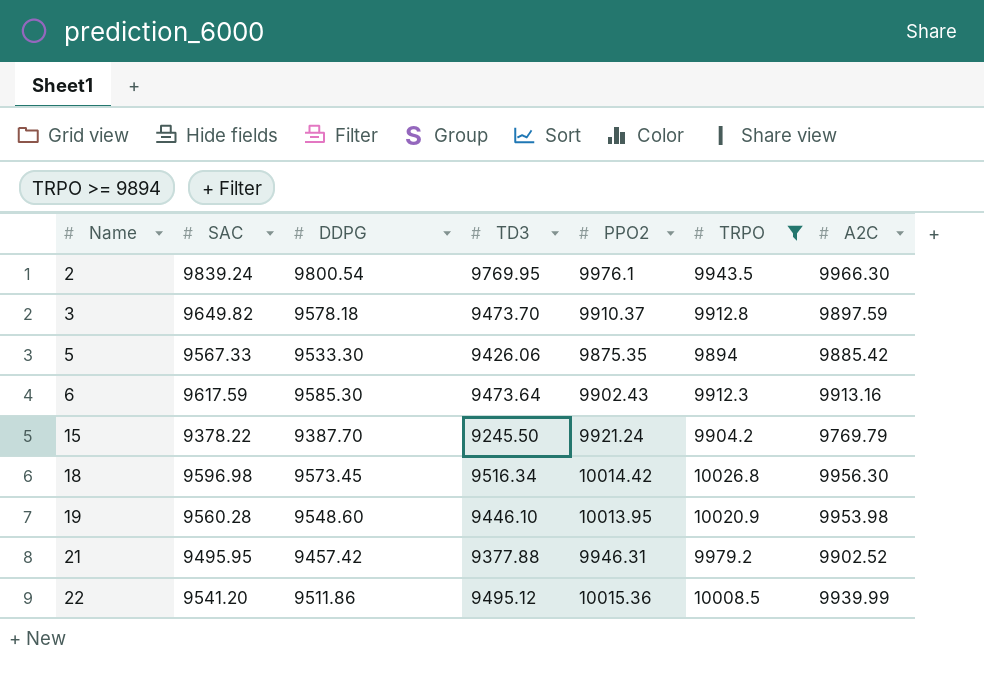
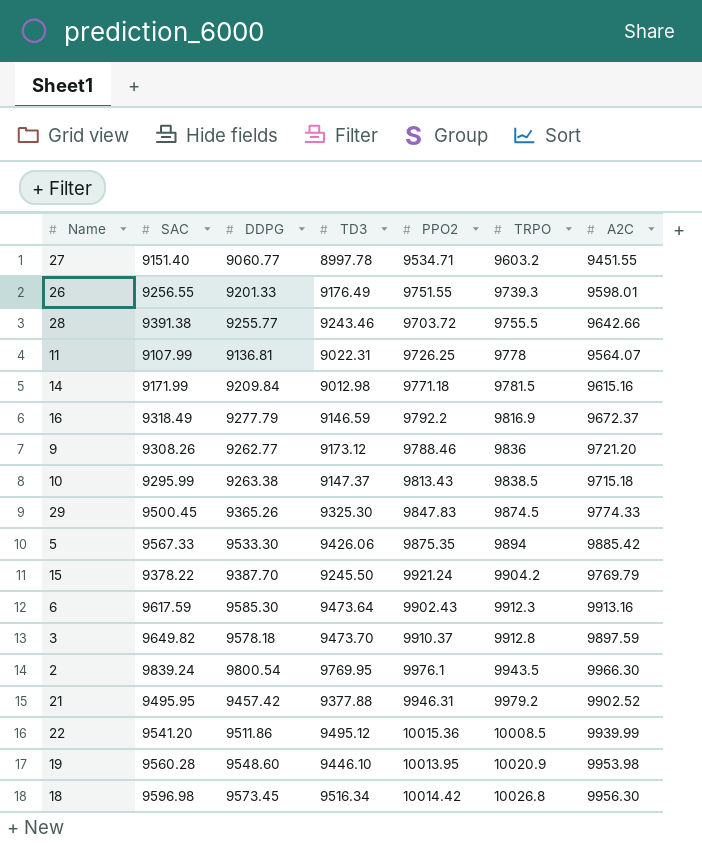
filter: TRPO >= 9894 -> none
row order: Name ascending -> TRPO ascending

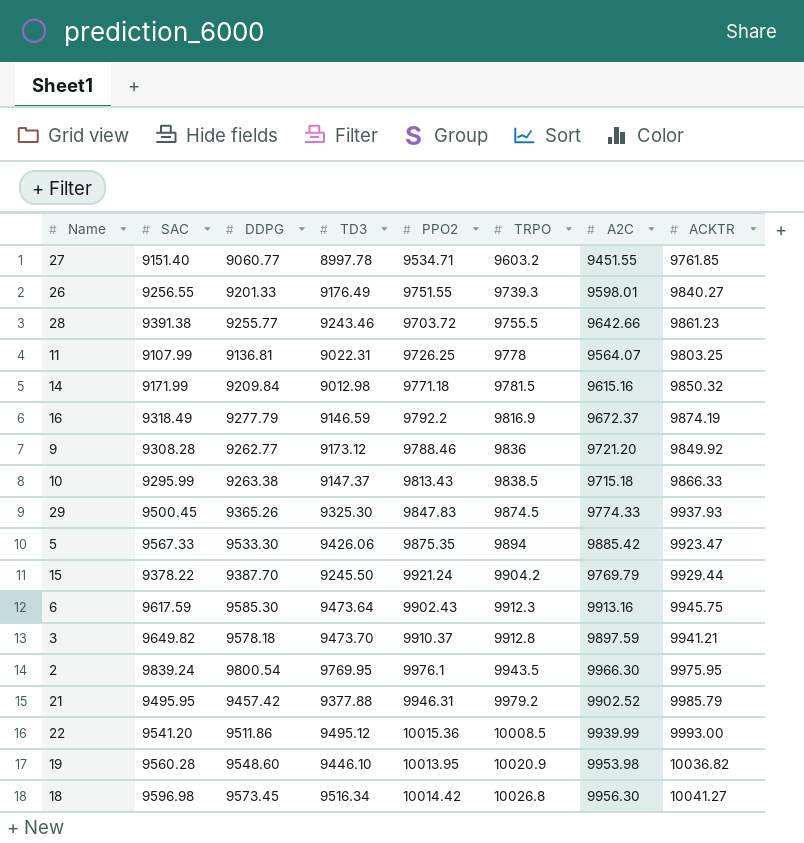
column ACKTR | position: none -> 8
9 | SAC: 9308.26 -> 9308.28

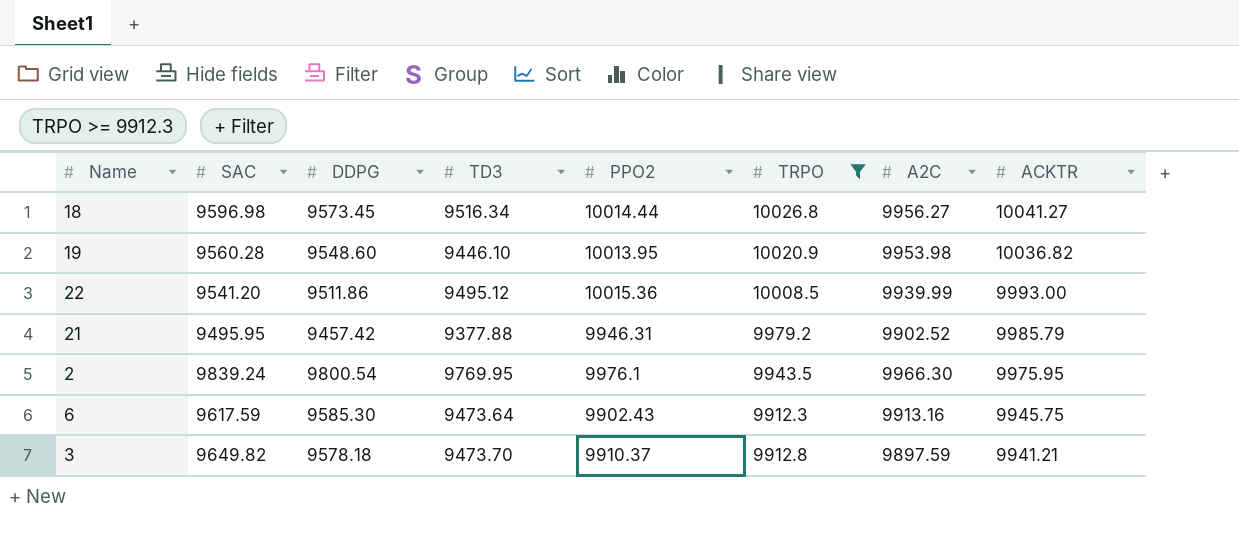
filter: none -> TRPO >= 9912.3
row order: TRPO ascending -> ACKTR descending
18 | PPO2: 10014.42 -> 10014.44
18 | A2C: 9956.30 -> 9956.27

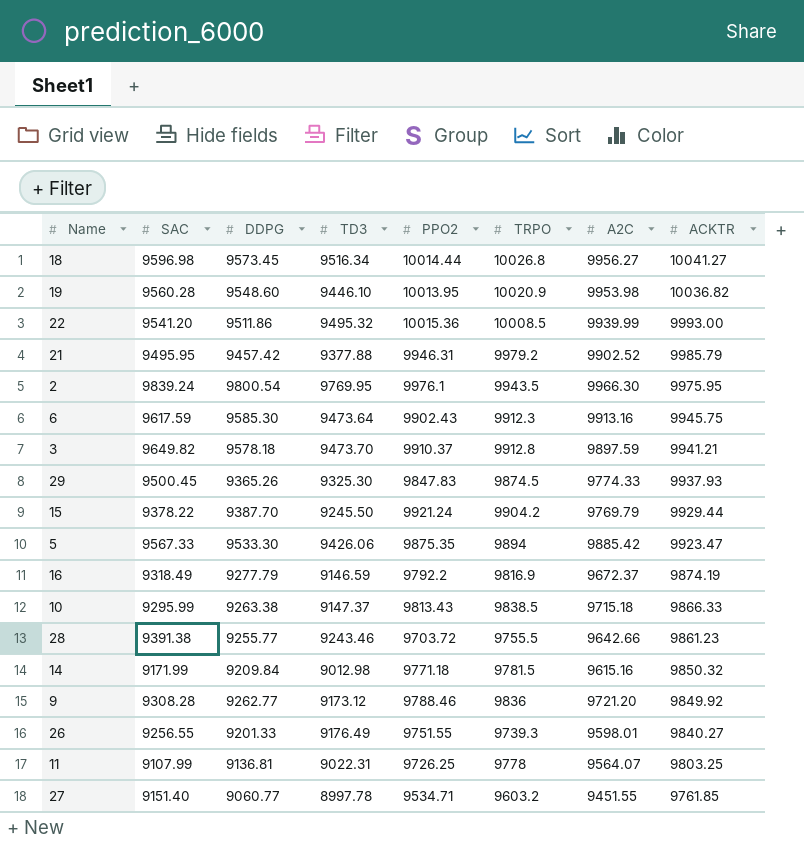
filter: TRPO >= 9912.3 -> none
22 | TD3: 9495.12 -> 9495.32

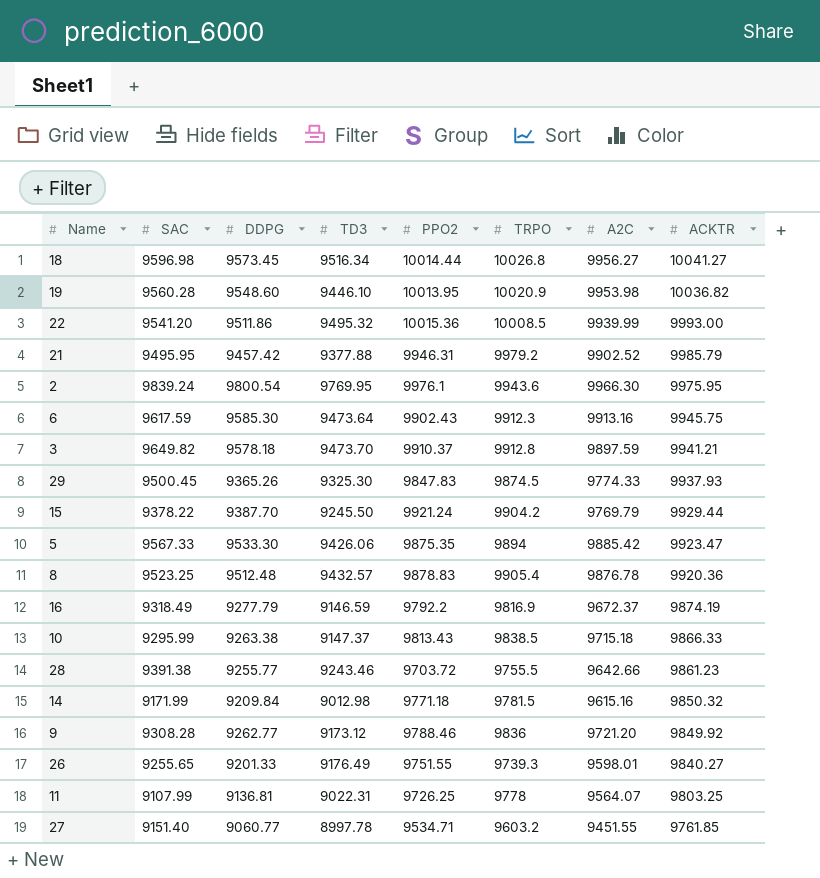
2 | TRPO: 9943.5 -> 9943.6
row 8: none -> 9523.25 | 9512.48 | 9432.57 | 9878.83 | 9905.4 | 9876.78 | 9920.36
26 | SAC: 9256.55 -> 9255.65

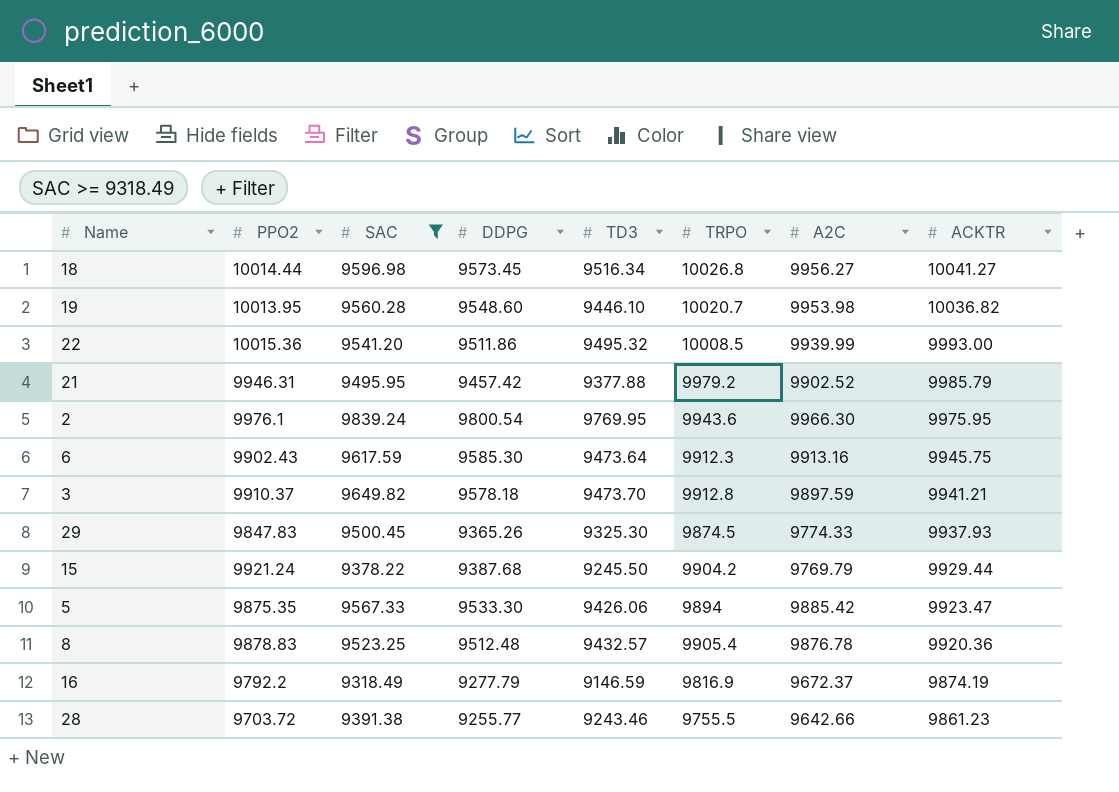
filter: none -> SAC >= 9318.49
column PPO2 | position: 5 -> 2
19 | TRPO: 10020.9 -> 10020.7
15 | DDPG: 9387.70 -> 9387.68

